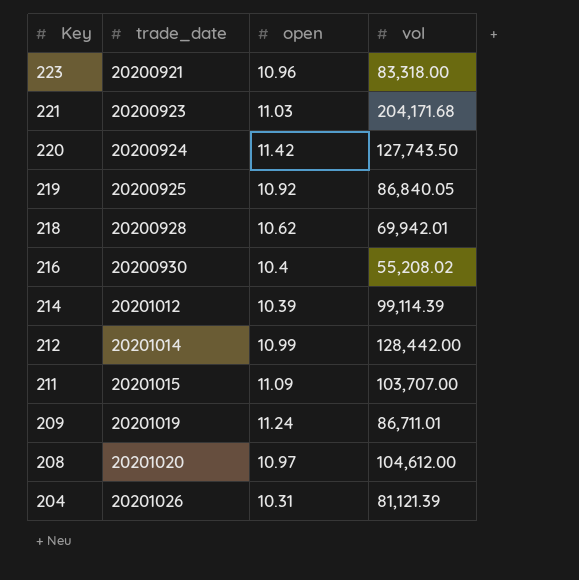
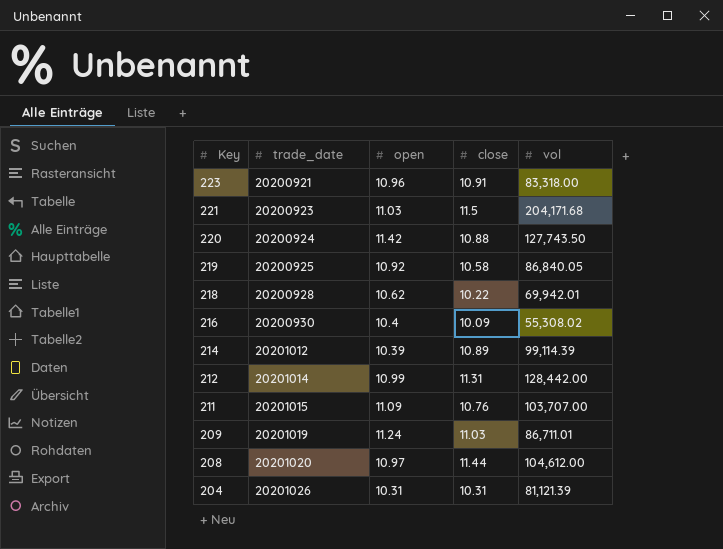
column close | position: none -> 4
216 | vol: 55,208.02 -> 55,308.02

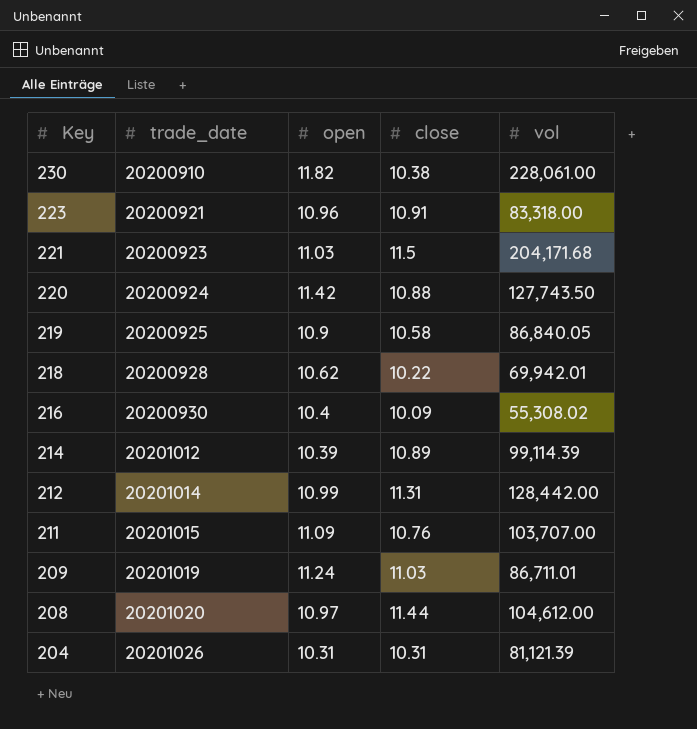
row 230: none -> 20200910 | 11.82 | 10.38 | 228,061.00
219 | open: 10.92 -> 10.9

